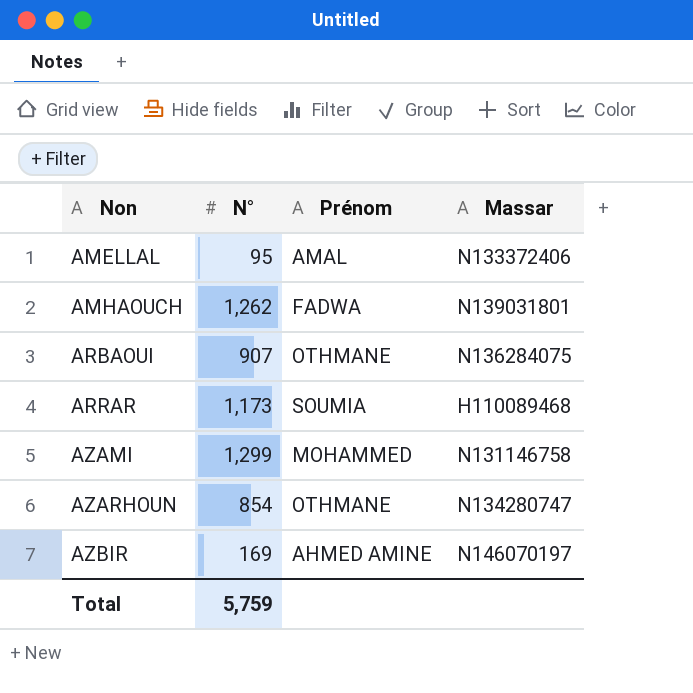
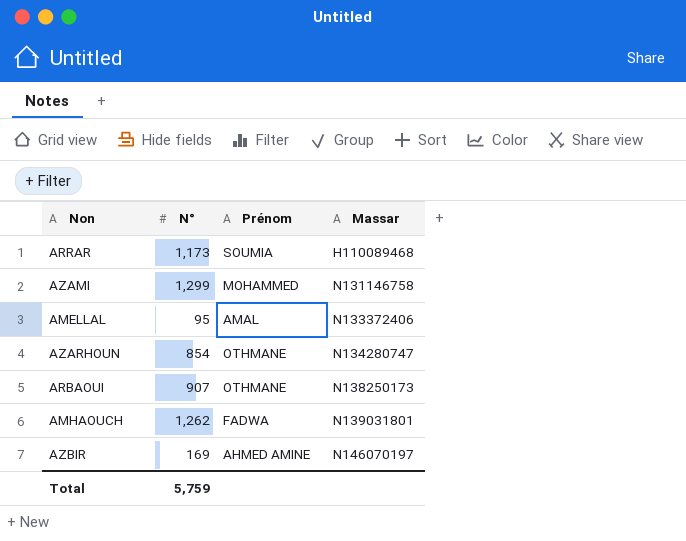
row order: Non ascending -> Massar ascending
ARBAOUI | Massar: N136284075 -> N138250173

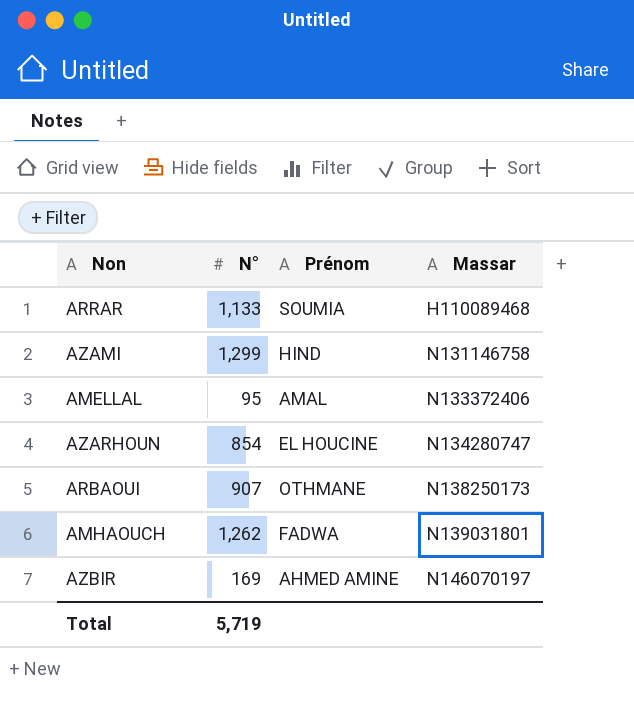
ARRAR | N°: 1,173 -> 1,133
AZAMI | Prénom: MOHAMMED -> HIND
AZARHOUN | Prénom: OTHMANE -> EL HOUCINE
Total | N°: 5,759 -> 5,719

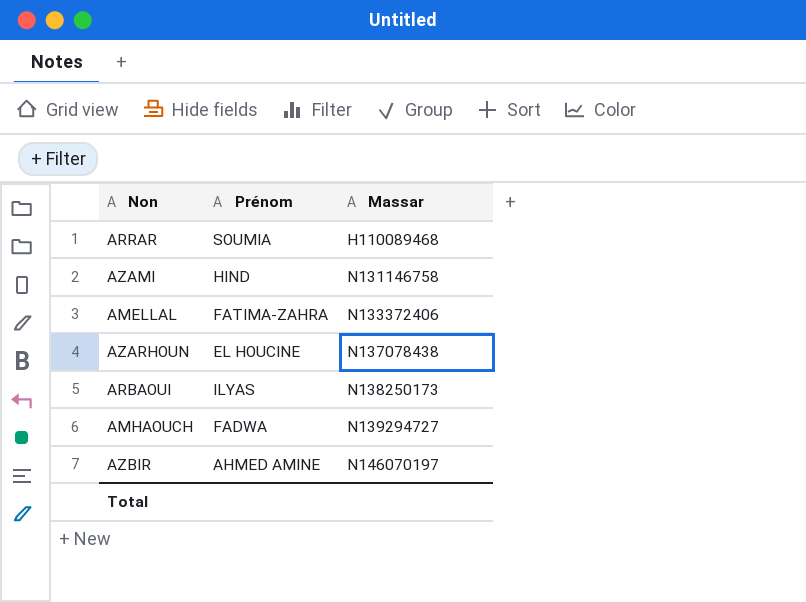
column N° | position: 2 -> none
AMELLAL | Prénom: AMAL -> FATIMA-ZAHRA
AZARHOUN | Massar: N134280747 -> N137078438
ARBAOUI | Prénom: OTHMANE -> ILYAS
AMHAOUCH | Massar: N139031801 -> N139294727

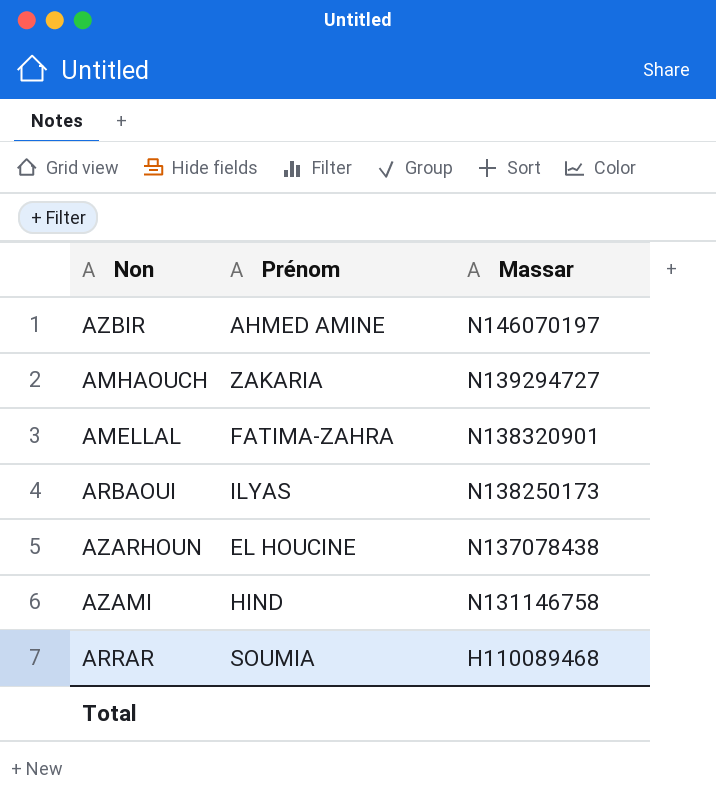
row order: Massar ascending -> Massar descending
AMHAOUCH | Prénom: FADWA -> ZAKARIA
AMELLAL | Massar: N133372406 -> N138320901

